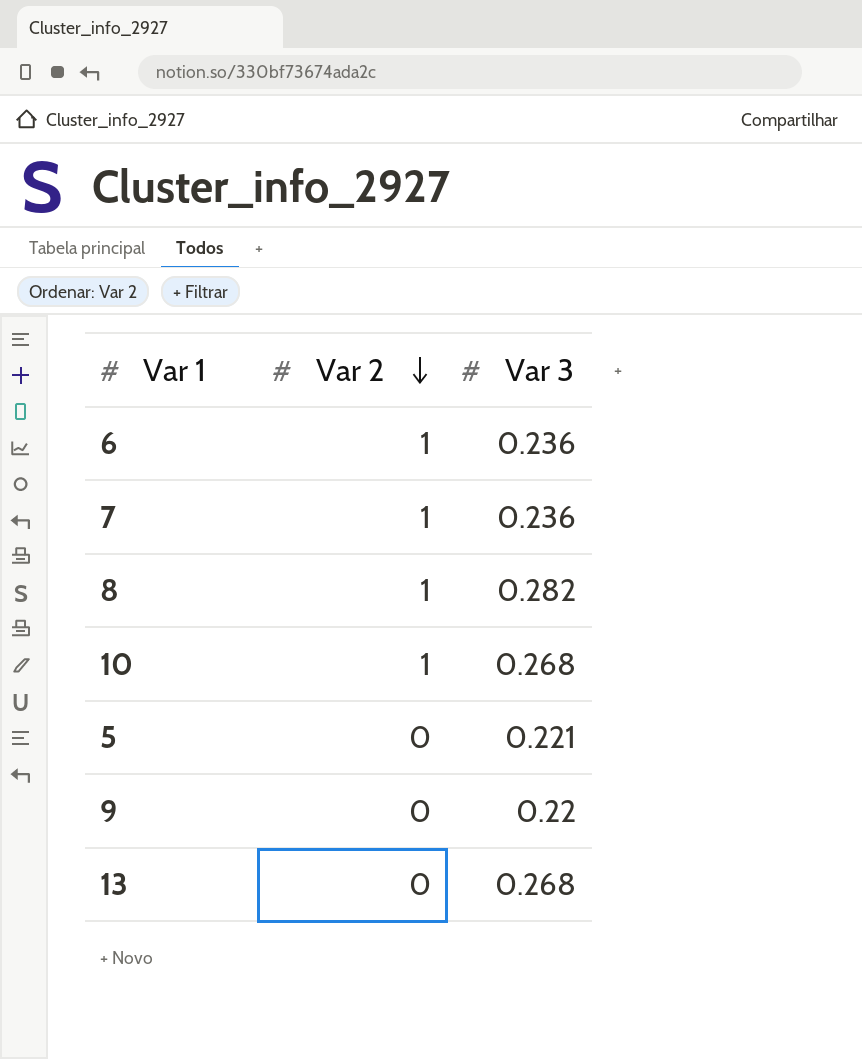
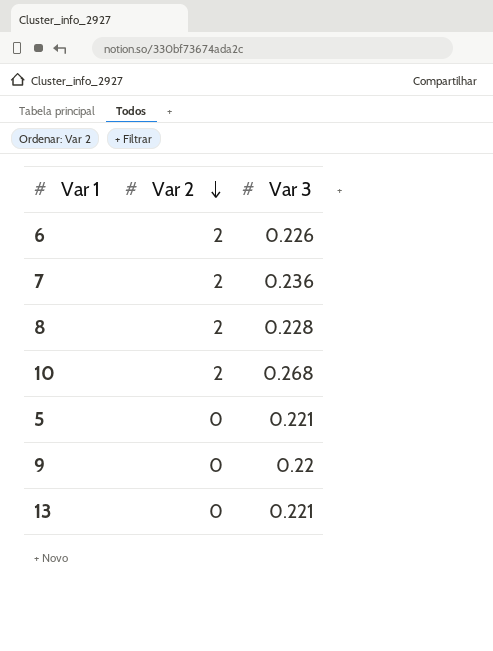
6 | Var 2: 1 -> 2
6 | Var 3: 0.236 -> 0.226
7 | Var 2: 1 -> 2
8 | Var 2: 1 -> 2
8 | Var 3: 0.282 -> 0.228
10 | Var 2: 1 -> 2
13 | Var 3: 0.268 -> 0.221

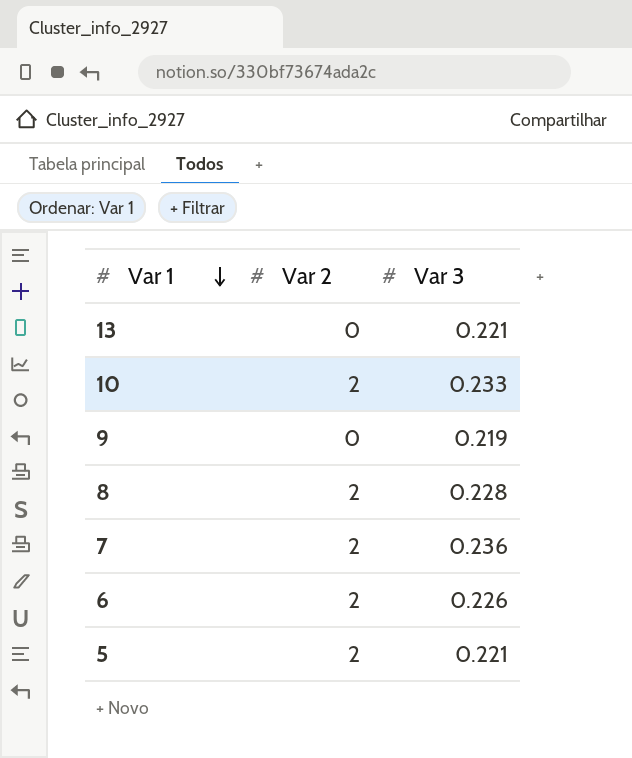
row order: Var 2 descending -> Var 1 descending
10 | Var 3: 0.268 -> 0.233
9 | Var 3: 0.22 -> 0.219
5 | Var 2: 0 -> 2

